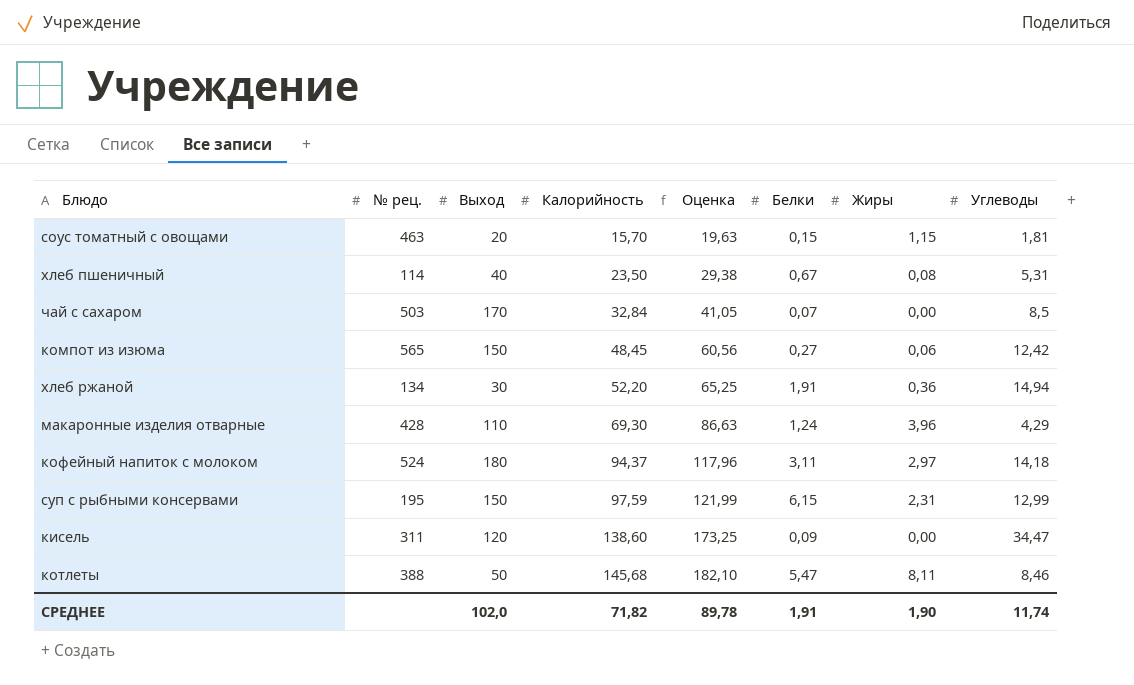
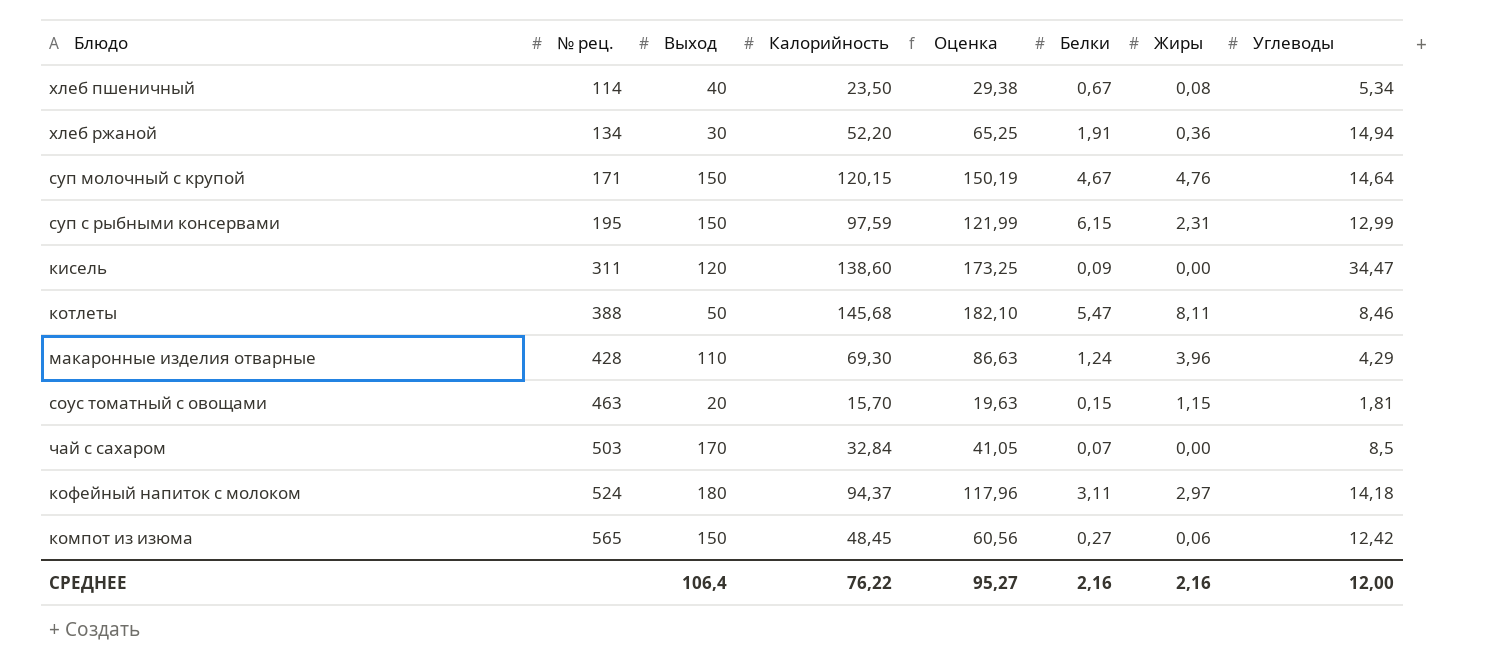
row order: Калорийность ascending -> № рец. ascending
хлеб пшеничный | Углеводы: 5,31 -> 5,34
row суп молочный с крупой: none -> 171 | 150 | 120,15 | 150,19 | 4,67 | 4,76 | 14,64
СРЕДНЕЕ | Выход: 102,0 -> 106,4
СРЕДНЕЕ | Калорийность: 71,82 -> 76,22
СРЕДНЕЕ | Оценка: 89,78 -> 95,27
СРЕДНЕЕ | Белки: 1,91 -> 2,16
СРЕДНЕЕ | Жиры: 1,90 -> 2,16
СРЕДНЕЕ | Углеводы: 11,74 -> 12,00

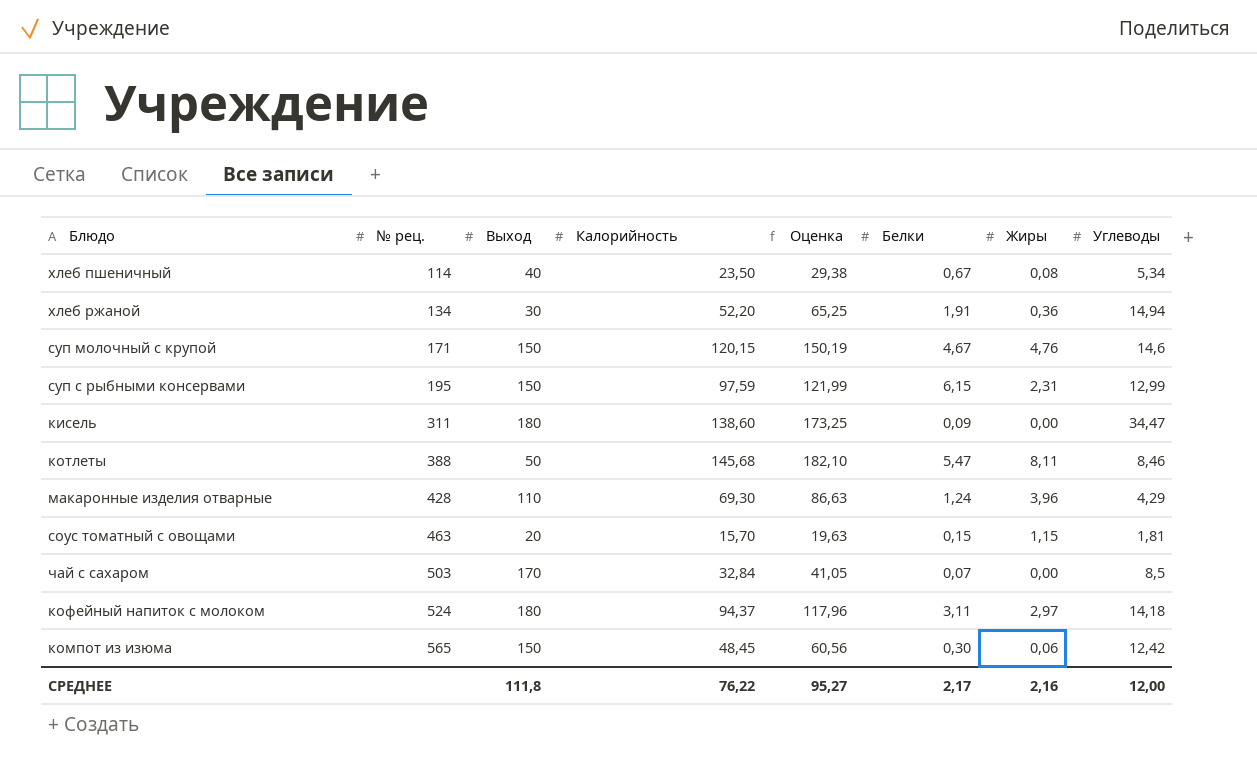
суп молочный с крупой | Углеводы: 14,64 -> 14,6
кисель | Выход: 120 -> 180
компот из изюма | Белки: 0,27 -> 0,30
СРЕДНЕЕ | Выход: 106,4 -> 111,8
СРЕДНЕЕ | Белки: 2,16 -> 2,17

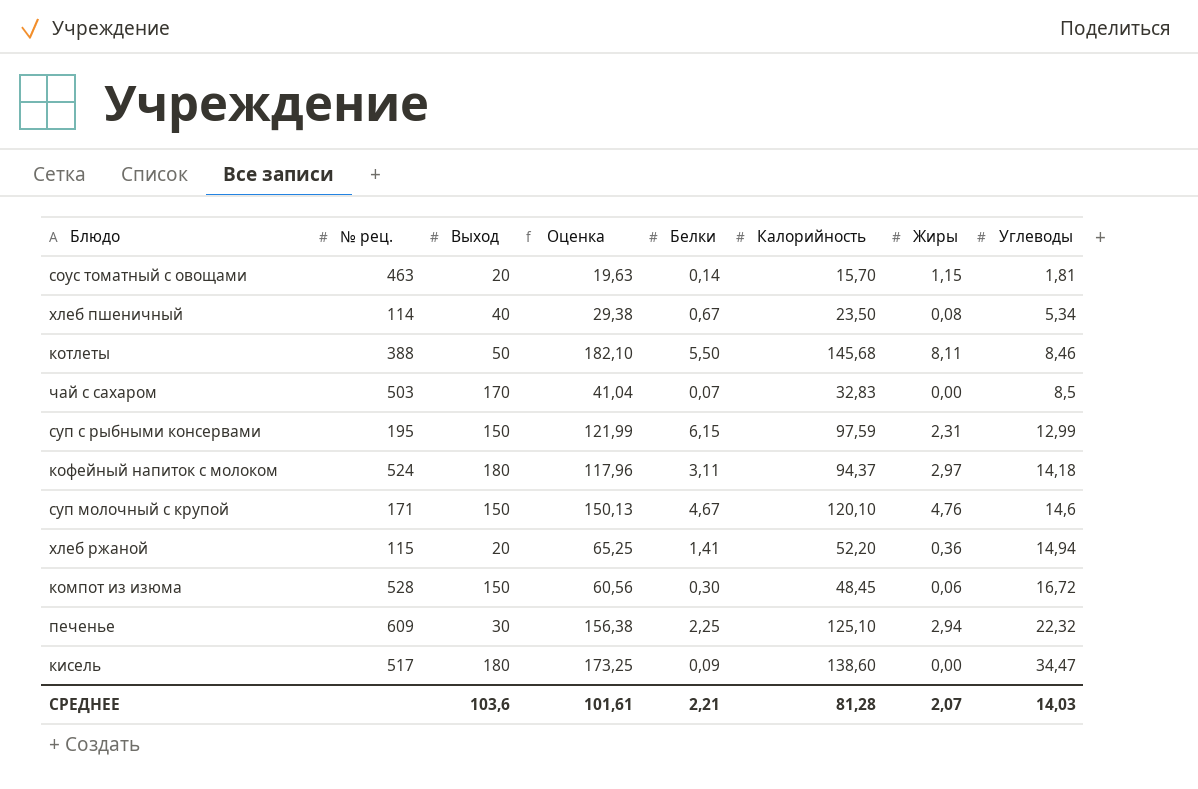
row order: № рец. ascending -> Углеводы ascending
column Калорийность | position: 4 -> 6
row макаронные изделия отварные: 428 | 110 | 69,30 | 86,63 | 1,24 | 3,96 | 4,29 -> none
соус томатный с овощами | Белки: 0,15 -> 0,14
котлеты | Белки: 5,47 -> 5,50
чай с сахаром | Оценка: 41,05 -> 41,04
чай с сахаром | Калорийность: 32,84 -> 32,83
суп молочный с крупой | Оценка: 150,19 -> 150,13
суп молочный с крупой | Калорийность: 120,15 -> 120,10
хлеб ржаной | № рец.: 134 -> 115
хлеб ржаной | Выход: 30 -> 20
хлеб ржаной | Белки: 1,91 -> 1,41
компот из изюма | № рец.: 565 -> 528
компот из изюма | Углеводы: 12,42 -> 16,72
row печенье: none -> 609 | 30 | 156,38 | 2,25 | 125,10 | 2,94 | 22,32
кисель | № рец.: 311 -> 517
СРЕДНЕЕ | Выход: 111,8 -> 103,6
СРЕДНЕЕ | Оценка: 95,27 -> 101,61
СРЕДНЕЕ | Белки: 2,17 -> 2,21
СРЕДНЕЕ | Калорийность: 76,22 -> 81,28
СРЕДНЕЕ | Жиры: 2,16 -> 2,07
СРЕДНЕЕ | Углеводы: 12,00 -> 14,03

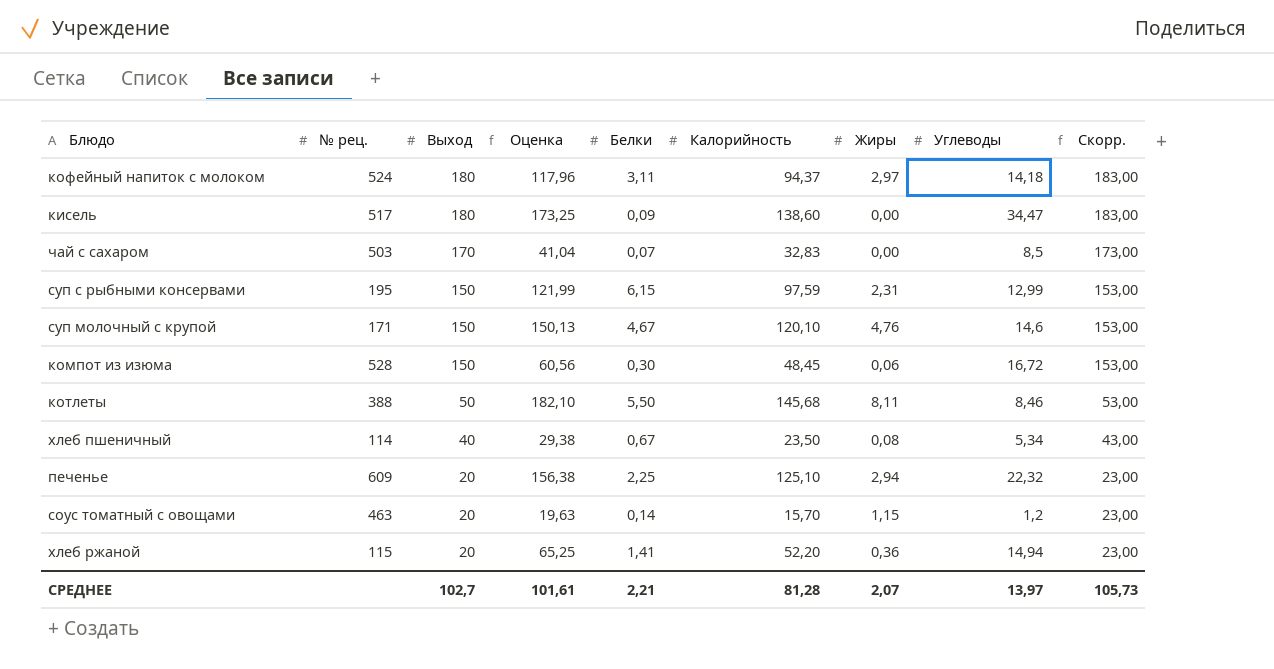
row order: Углеводы ascending -> Выход descending
column Скорр. | formula: none -> [Выход] + 3
печенье | Выход: 30 -> 20
соус томатный с овощами | Углеводы: 1,81 -> 1,2
СРЕДНЕЕ | Выход: 103,6 -> 102,7
СРЕДНЕЕ | Углеводы: 14,03 -> 13,97

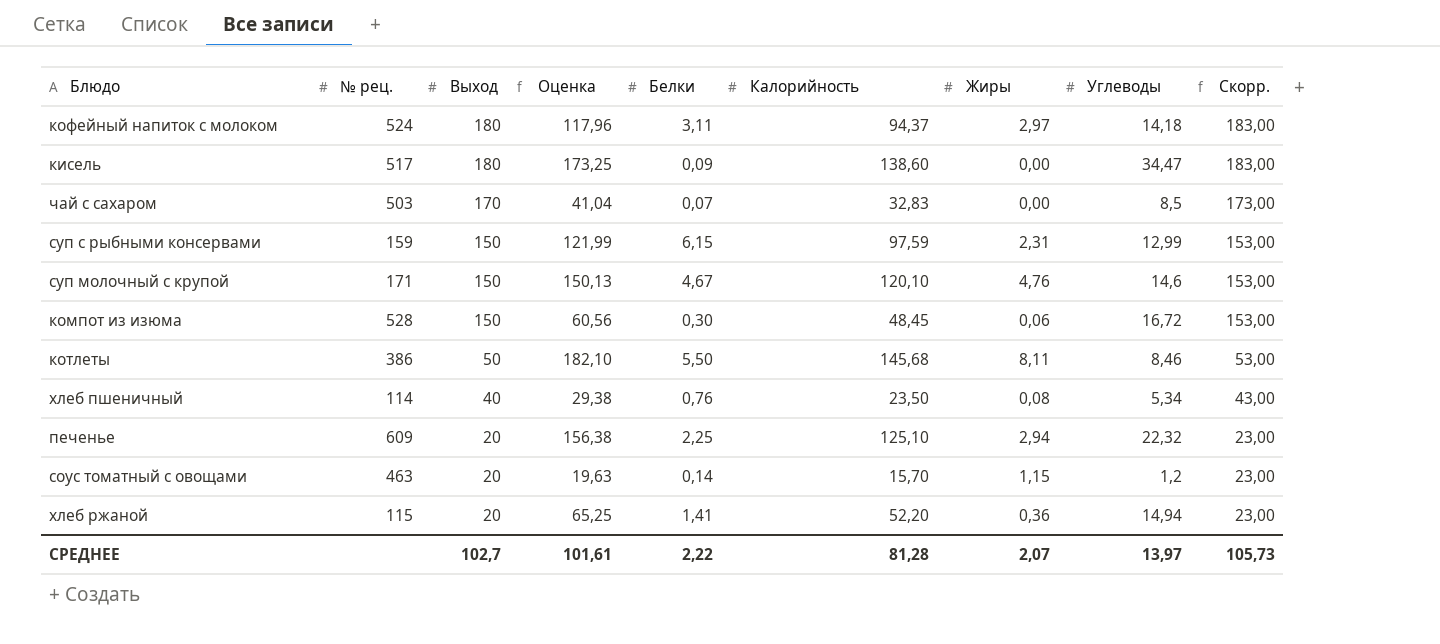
суп с рыбными консервами | № рец.: 195 -> 159
котлеты | № рец.: 388 -> 386
хлеб пшеничный | Белки: 0,67 -> 0,76
СРЕДНЕЕ | Белки: 2,21 -> 2,22

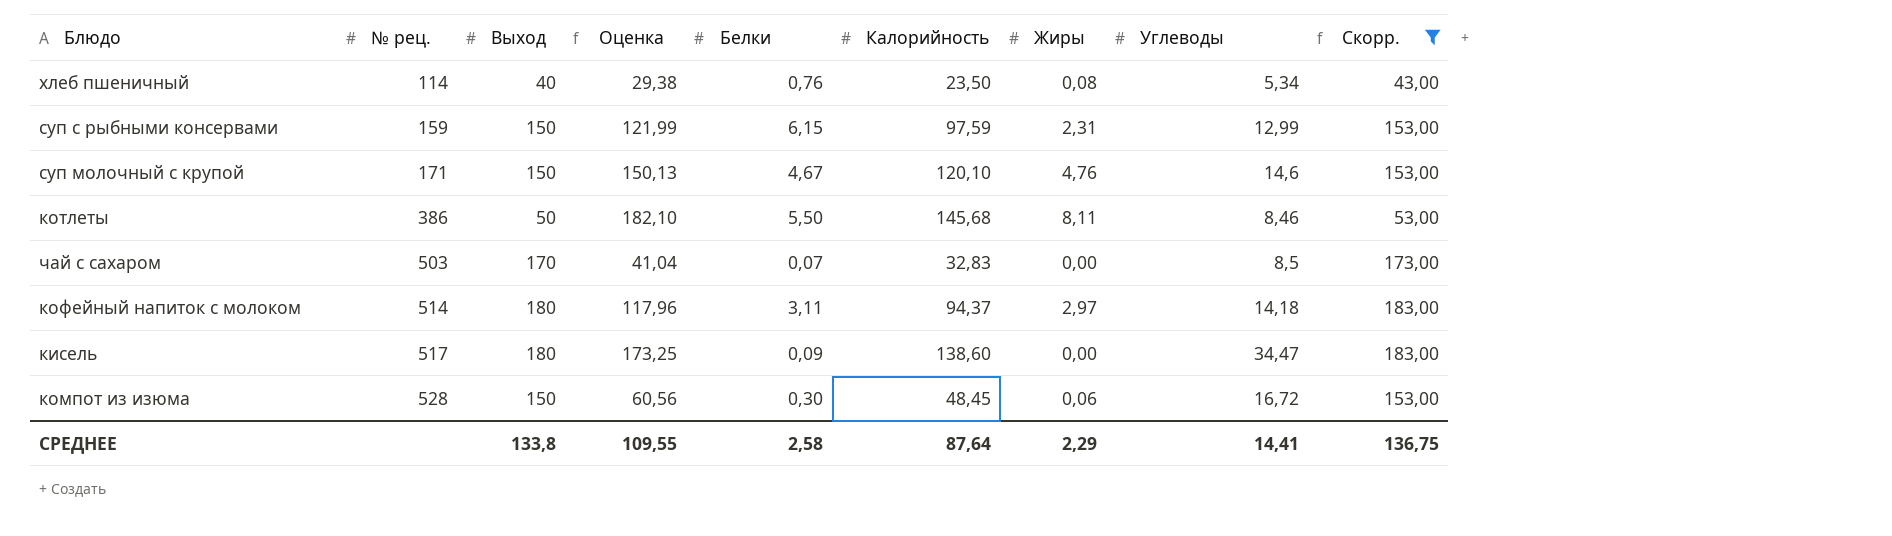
filter: none -> Скорр. != 23,00
row order: Выход descending -> № рец. ascending
кофейный напиток с молоком | № рец.: 524 -> 514
СРЕДНЕЕ | Выход: 102,7 -> 133,8
СРЕДНЕЕ | Оценка: 101,61 -> 109,55
СРЕДНЕЕ | Белки: 2,22 -> 2,58
СРЕДНЕЕ | Калорийность: 81,28 -> 87,64
СРЕДНЕЕ | Жиры: 2,07 -> 2,29
СРЕДНЕЕ | Углеводы: 13,97 -> 14,41
СРЕДНЕЕ | Скорр.: 105,73 -> 136,75

